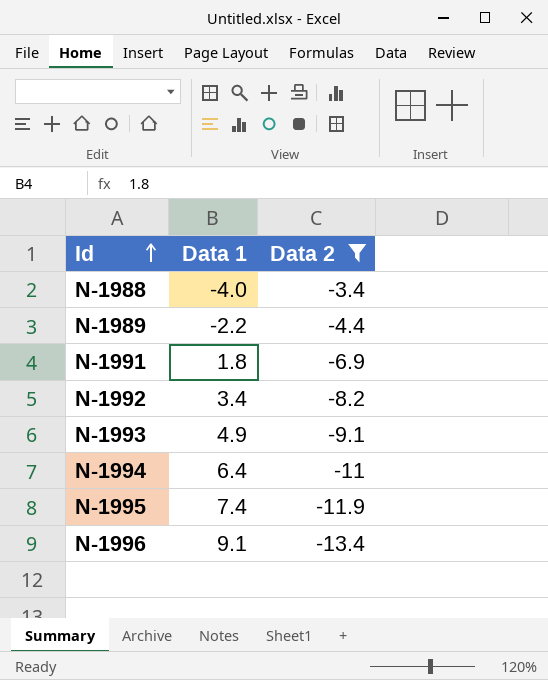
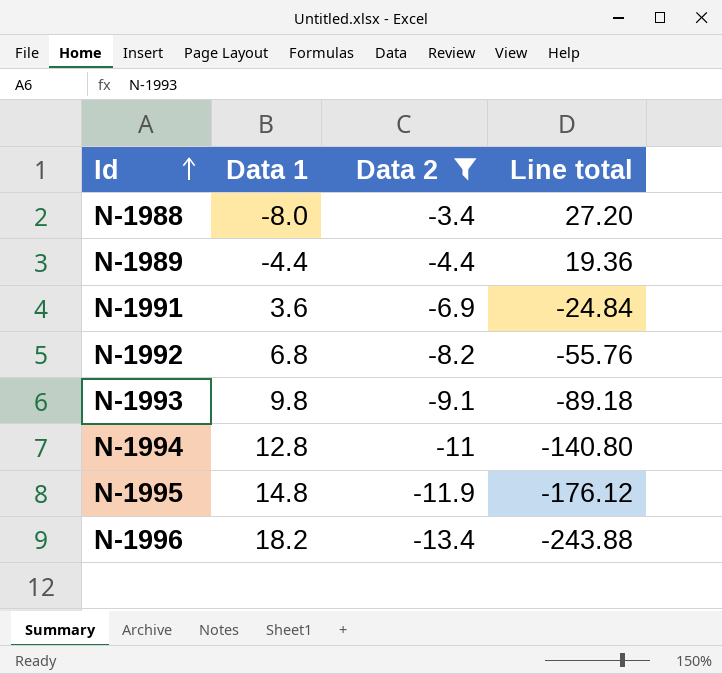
column Line total | formula: none -> [Data 1] * [Data 2]
N-1988 | Data 1: -4.0 -> -8.0
N-1989 | Data 1: -2.2 -> -4.4
N-1991 | Data 1: 1.8 -> 3.6
N-1992 | Data 1: 3.4 -> 6.8
N-1993 | Data 1: 4.9 -> 9.8
N-1994 | Data 1: 6.4 -> 12.8
N-1995 | Data 1: 7.4 -> 14.8
N-1996 | Data 1: 9.1 -> 18.2

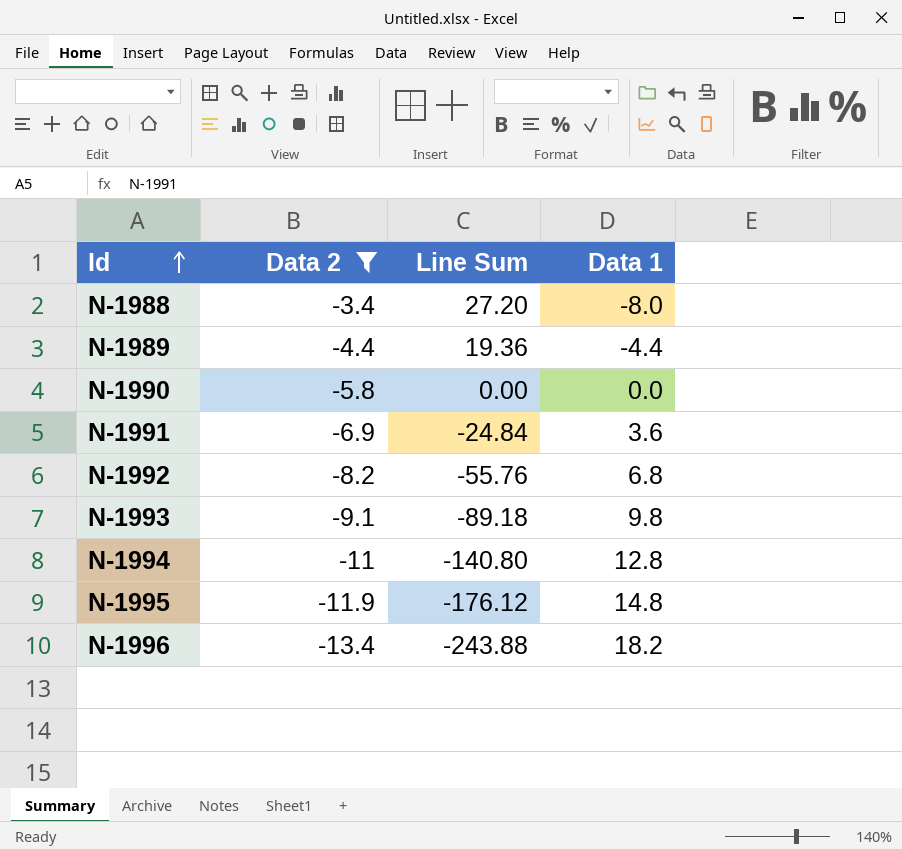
column name: Line total -> Line Sum
column Data 1 | position: 2 -> 4
row N-1990: none -> -5.8 | 0.00 | 0.0

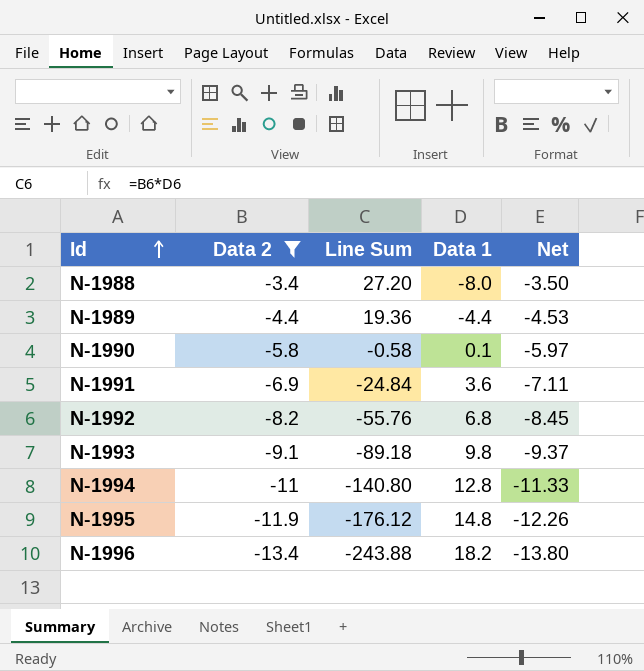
column Net | formula: none -> [Data 2] * 1.03
N-1990 | Line Sum: 0.00 -> -0.58
N-1990 | Data 1: 0.0 -> 0.1

